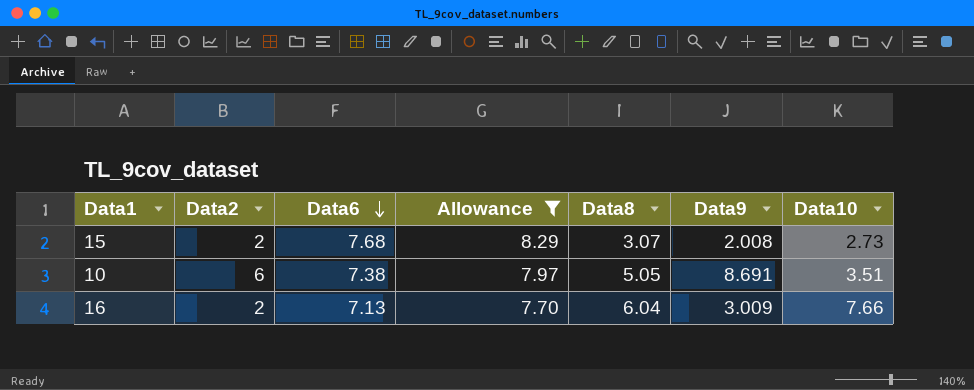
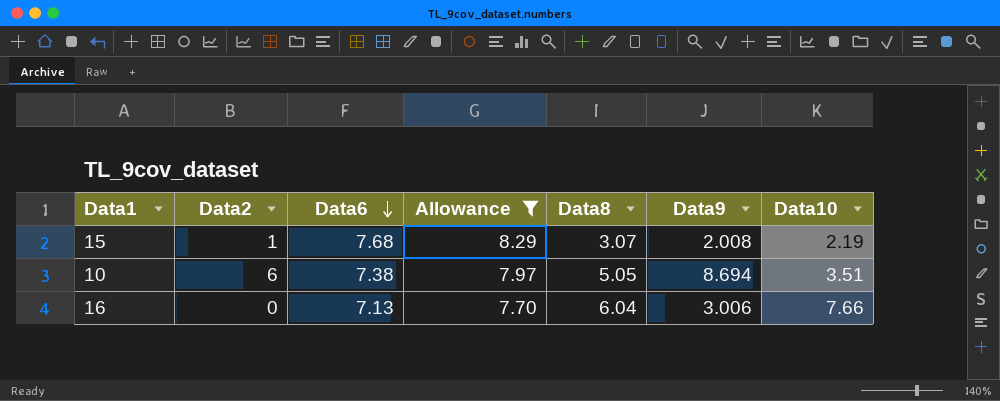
15 | Data2: 2 -> 1
15 | Data10: 2.73 -> 2.19
10 | Data9: 8.691 -> 8.694
16 | Data2: 2 -> 0
16 | Data9: 3.009 -> 3.006

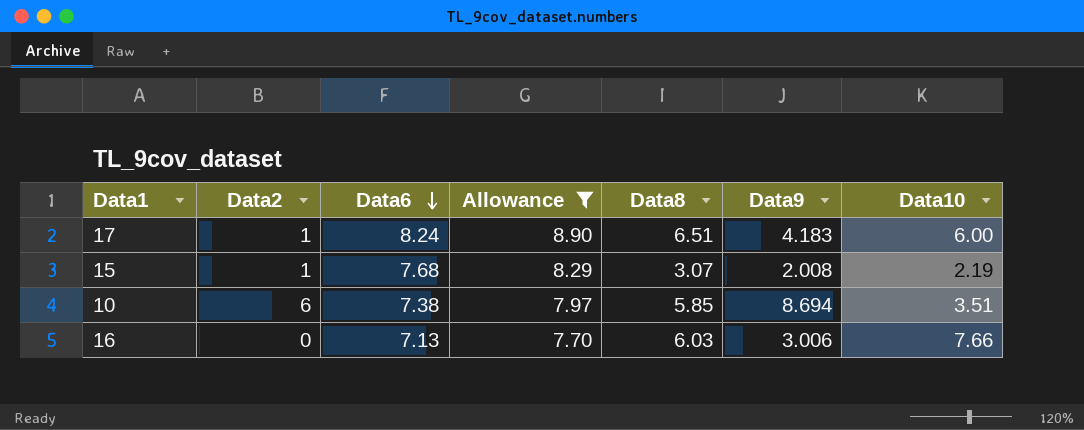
row 17: none -> 1 | 8.24 | 8.90 | 6.51 | 4.183 | 6.00
10 | Data8: 5.05 -> 5.85
16 | Data8: 6.04 -> 6.03

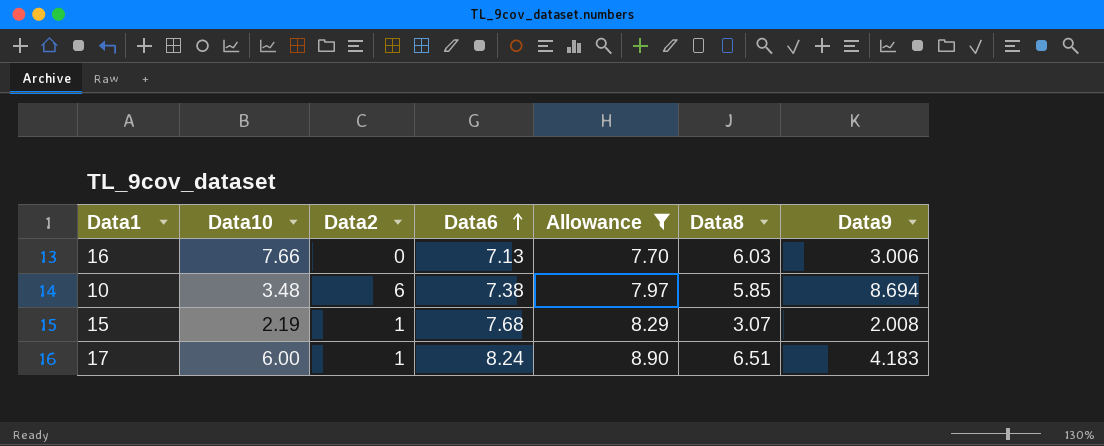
row order: Data6 descending -> Data6 ascending
column Data10 | position: 7 -> 2
10 | Data10: 3.51 -> 3.48

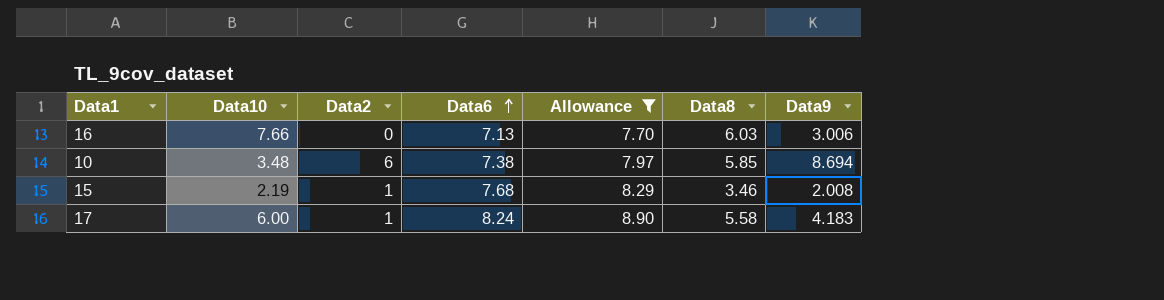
15 | Data8: 3.07 -> 3.46
17 | Data8: 6.51 -> 5.58

